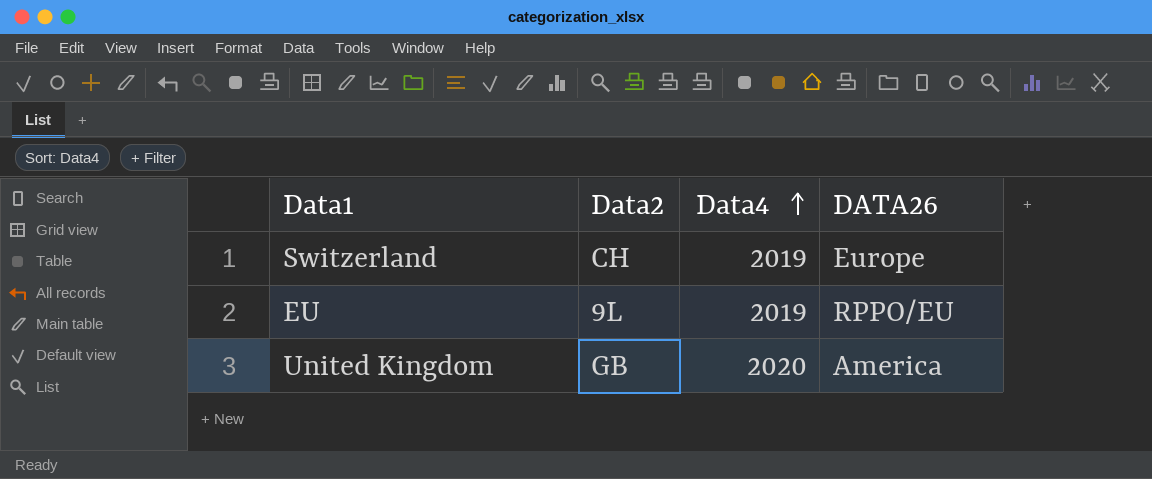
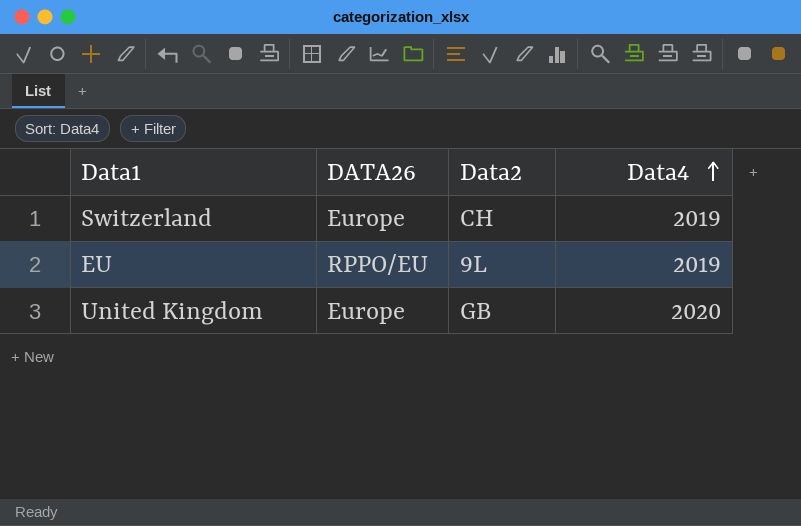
column DATA26 | position: 4 -> 2
United Kingdom | DATA26: America -> Europe

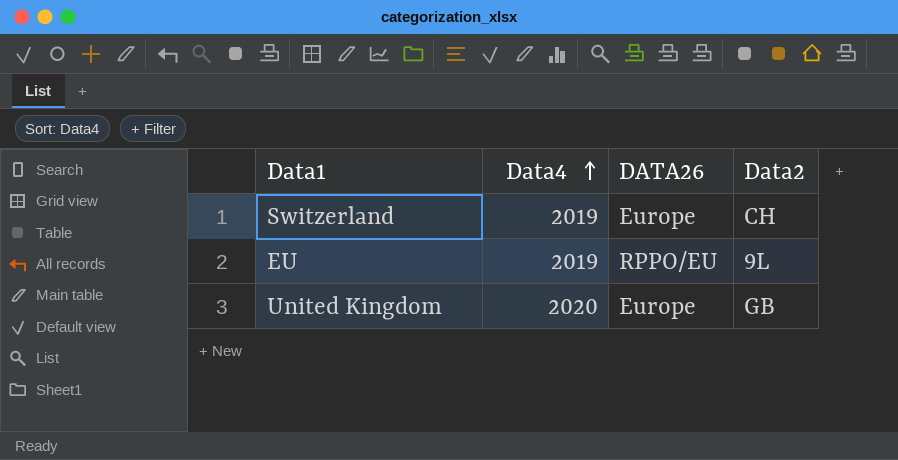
column Data4 | position: 4 -> 2

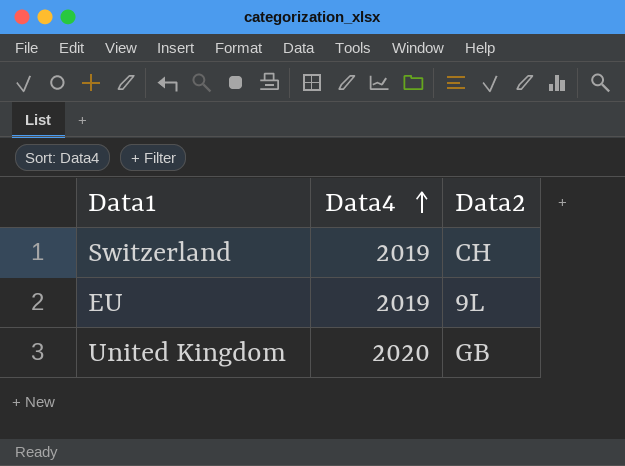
column DATA26 | position: 3 -> none

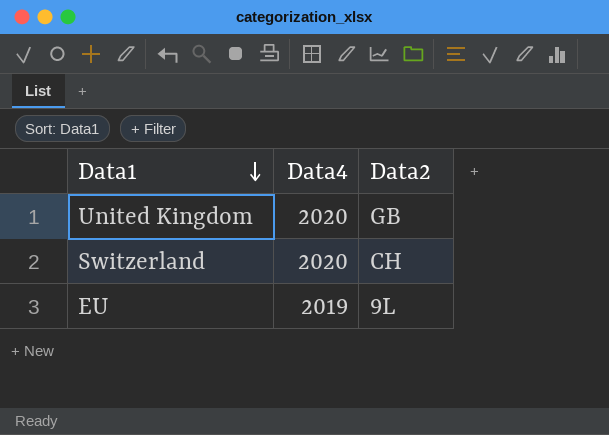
row order: Data4 ascending -> Data1 descending
Switzerland | Data4: 2019 -> 2020

